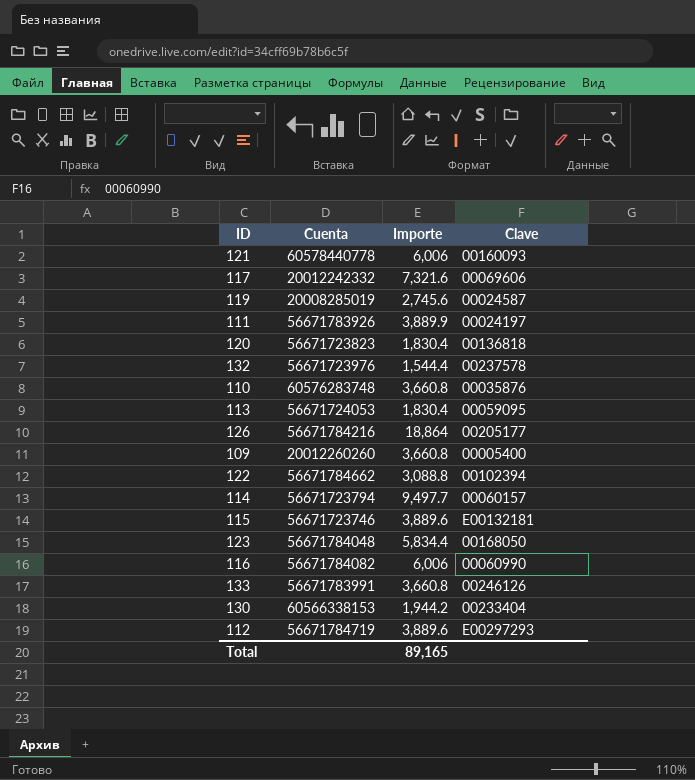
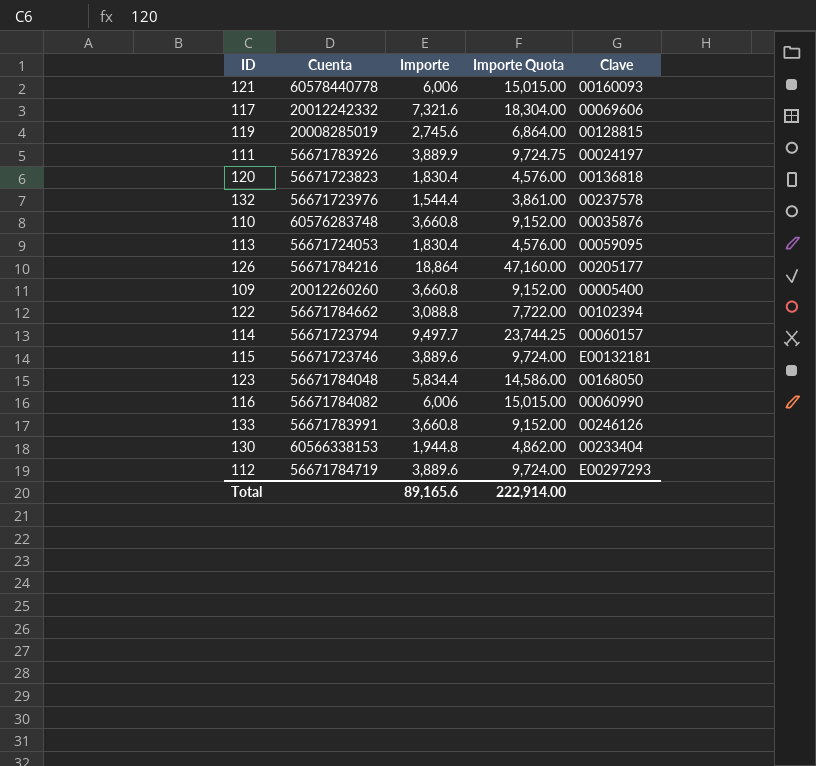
column Importe Quota | formula: none -> [Importe] * 2.5
119 | Clave: 00024587 -> 00128815
130 | Importe: 1,944.2 -> 1,944.8
Total | Importe: 89,165 -> 89,165.6

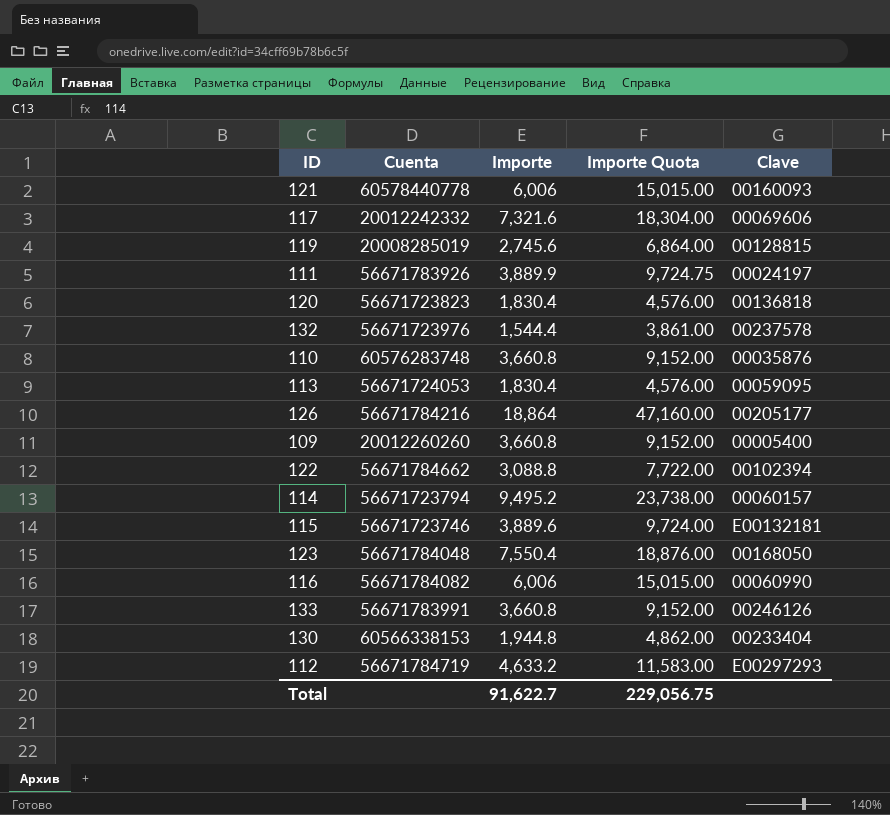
114 | Importe: 9,497.7 -> 9,495.2
114 | Importe Quota: 23,744.25 -> 23,738.00
123 | Importe: 5,834.4 -> 7,550.4
123 | Importe Quota: 14,586.00 -> 18,876.00
112 | Importe: 3,889.6 -> 4,633.2
112 | Importe Quota: 9,724.00 -> 11,583.00
Total | Importe: 89,165.6 -> 91,622.7
Total | Importe Quota: 222,914.00 -> 229,056.75

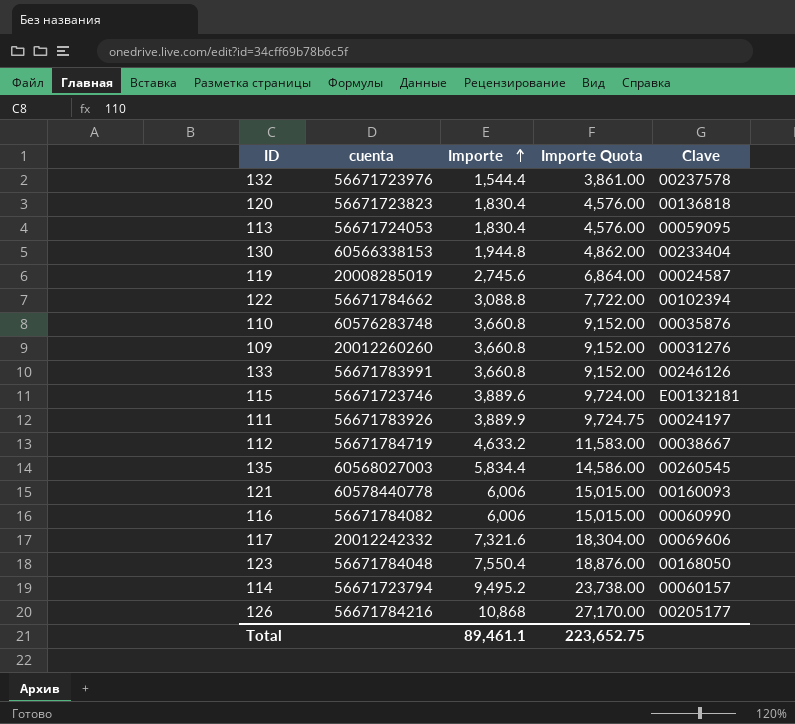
row order: none -> Importe ascending
column name: Cuenta -> cuenta
119 | Clave: 00128815 -> 00024587
109 | Clave: 00005400 -> 00031276
112 | Clave: E00297293 -> 00038667
row 135: none -> 60568027003 | 5,834.4 | 14,586.00 | 00260545
126 | Importe: 18,864 -> 10,868
126 | Importe Quota: 47,160.00 -> 27,170.00
Total | Importe: 91,622.7 -> 89,461.1
Total | Importe Quota: 229,056.75 -> 223,652.75

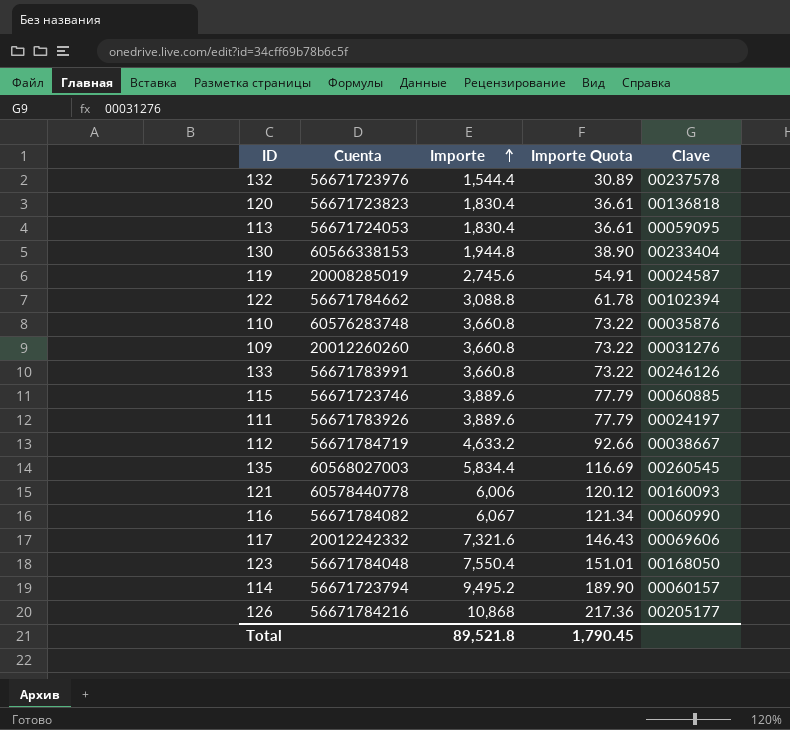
column name: cuenta -> Cuenta
column Importe Quota | formula: [Importe] * 2.5 -> [Importe] * 0.02
115 | Clave: E00132181 -> 00060885
111 | Importe: 3,889.9 -> 3,889.6
116 | Importe: 6,006 -> 6,067
Total | Importe: 89,461.1 -> 89,521.8
Total | Importe Quota: 223,652.75 -> 1,790.45

